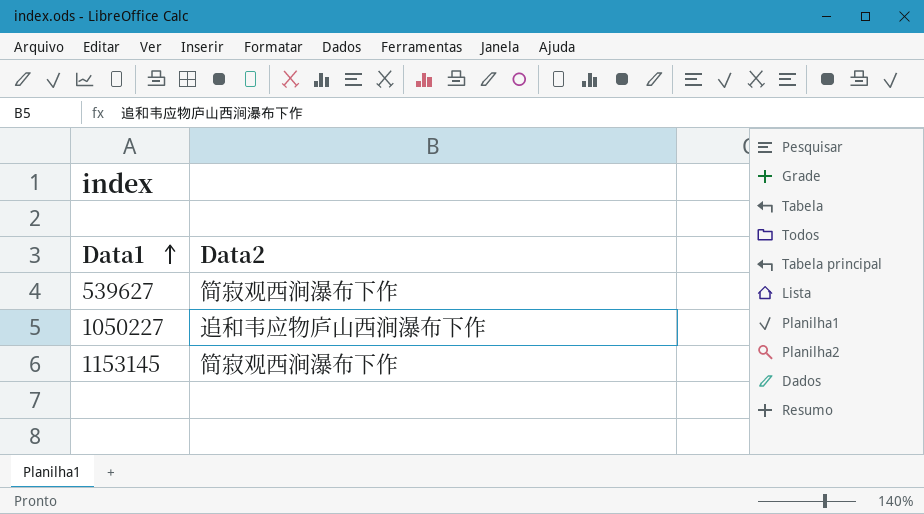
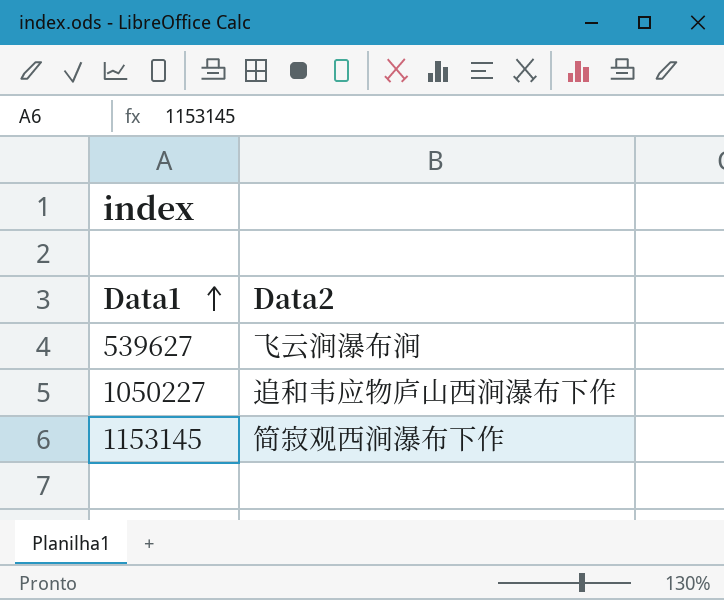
539627 | Data2: 简寂观西涧瀑布下作 -> 飞云涧瀑布涧

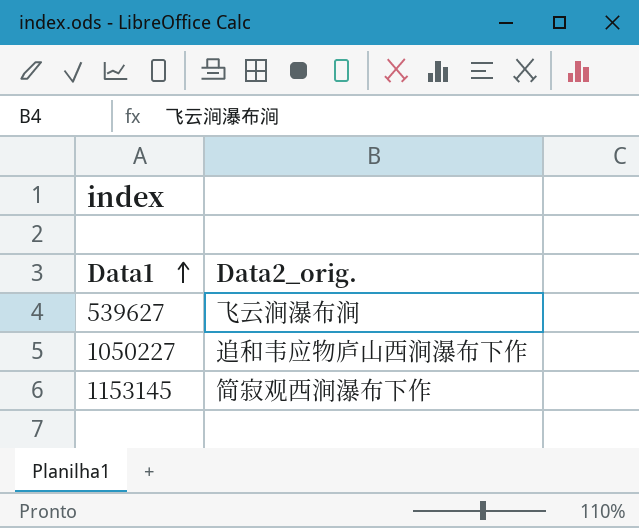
column name: Data2 -> Data2_orig.

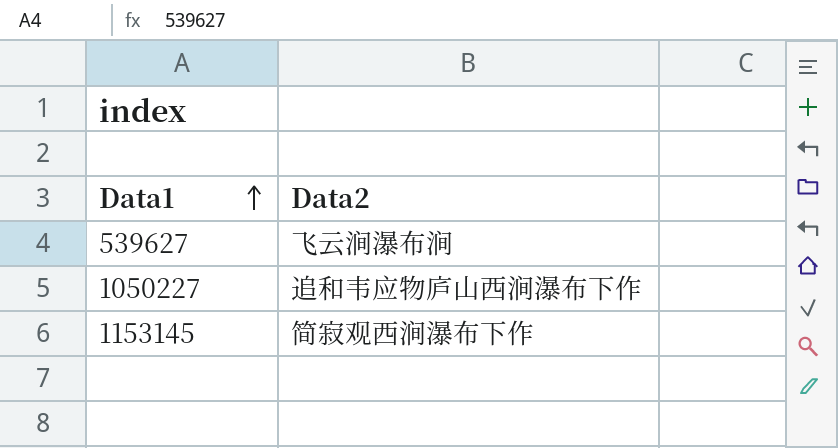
column name: Data2_orig. -> Data2

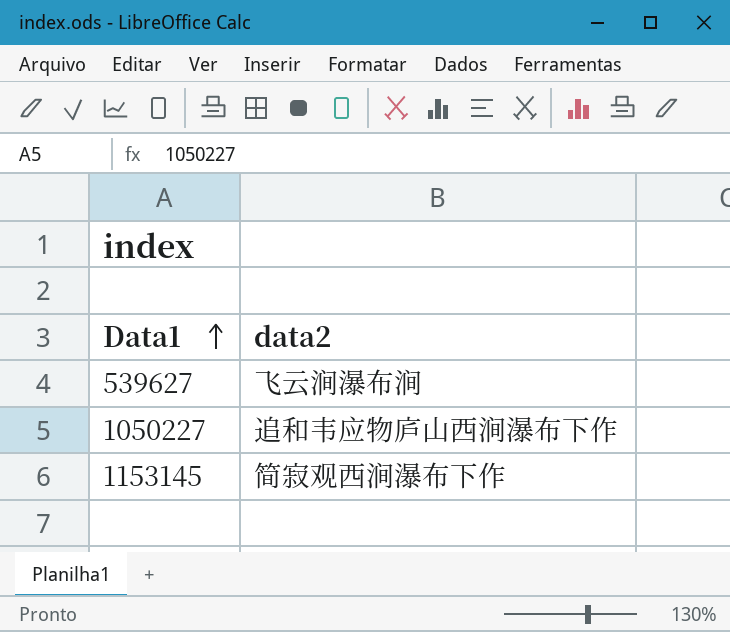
column name: Data2 -> data2

